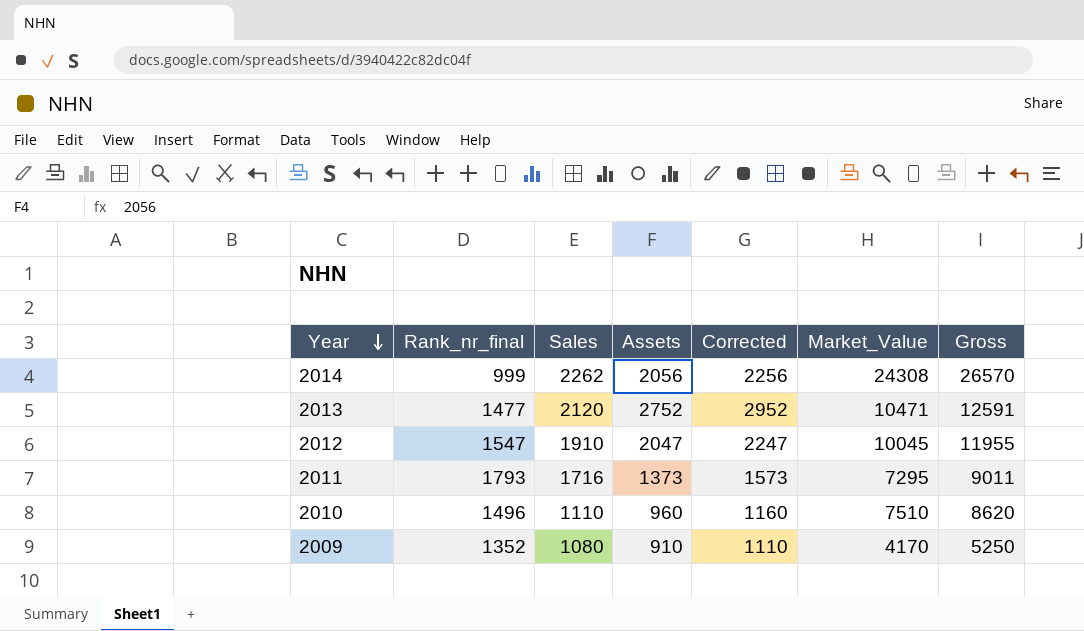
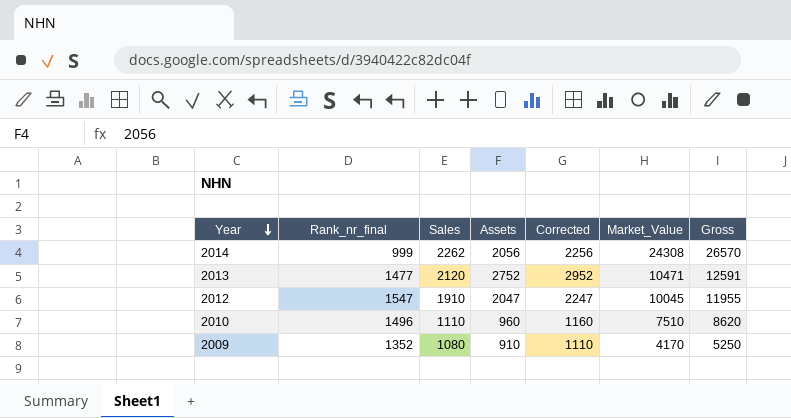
row 2011: 1793 | 1716 | 1373 | 1573 | 7295 | 9011 -> none

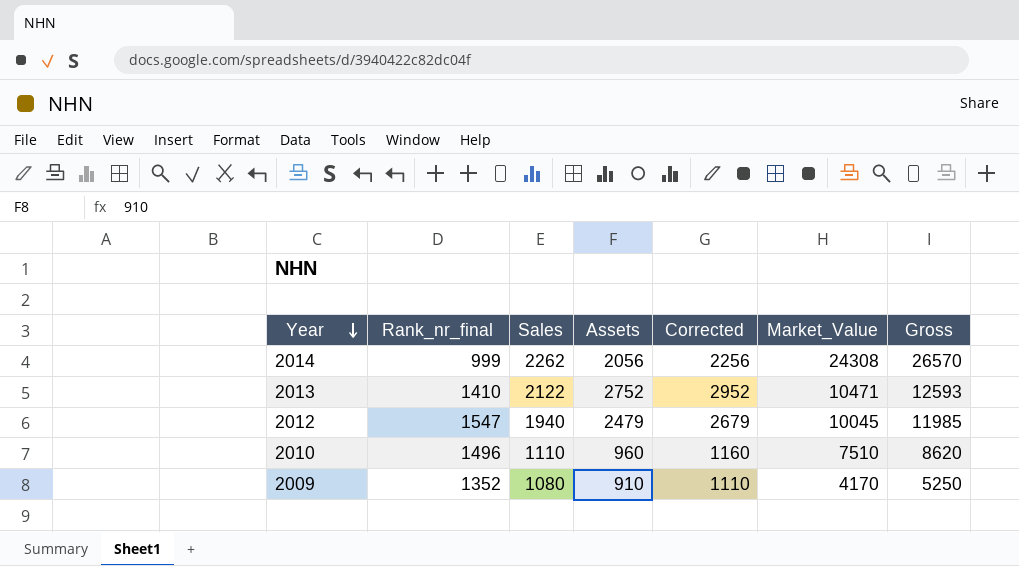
2013 | Rank_nr_final: 1477 -> 1410
2013 | Sales: 2120 -> 2122
2013 | Gross: 12591 -> 12593
2012 | Sales: 1910 -> 1940
2012 | Assets: 2047 -> 2479
2012 | Corrected: 2247 -> 2679
2012 | Gross: 11955 -> 11985

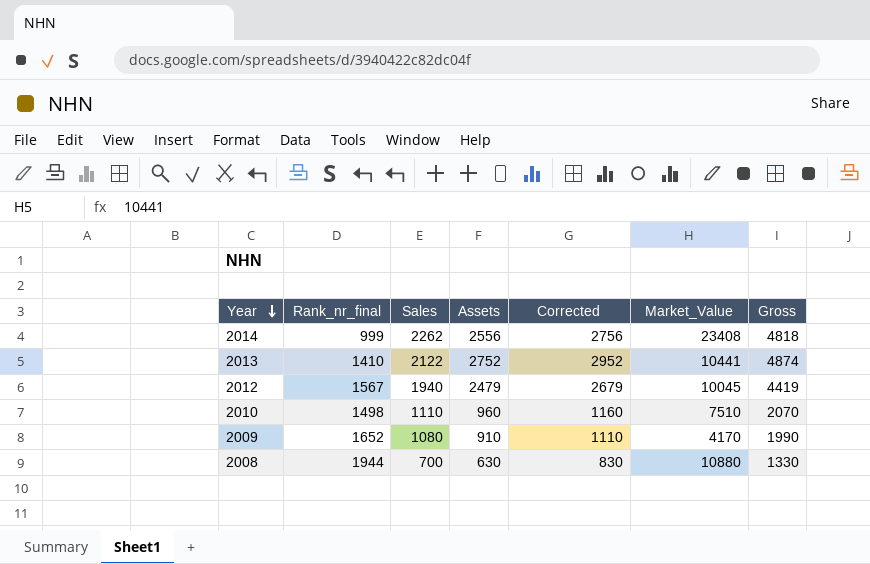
column Gross | formula: [Sales] + [Market_Value] -> [Sales] + [Assets]
2014 | Assets: 2056 -> 2556
2014 | Corrected: 2256 -> 2756
2014 | Market_Value: 24308 -> 23408
2013 | Market_Value: 10471 -> 10441
2012 | Rank_nr_final: 1547 -> 1567
2010 | Rank_nr_final: 1496 -> 1498
2009 | Rank_nr_final: 1352 -> 1652
row 2008: none -> 1944 | 700 | 630 | 830 | 10880 | 1330

